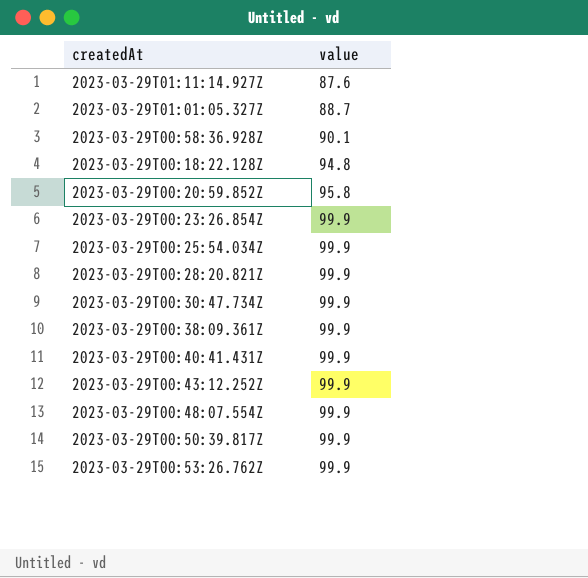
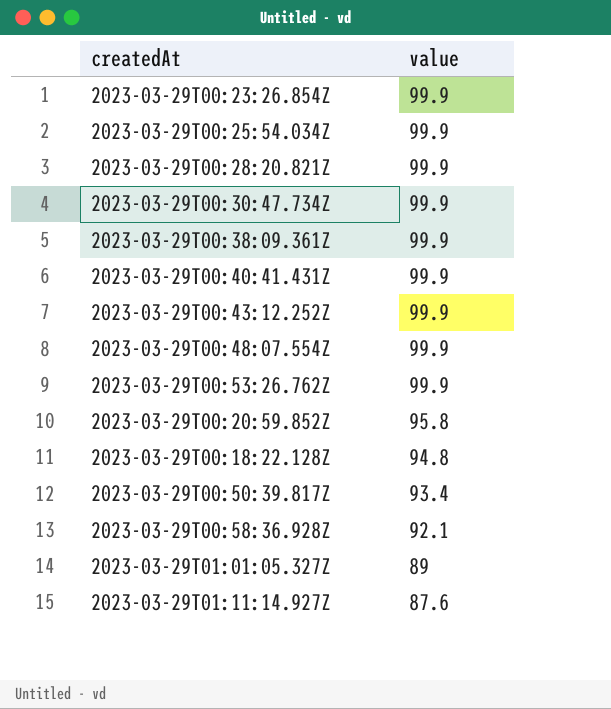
row order: value ascending -> value descending
2023-03-29T00:50:39.817Z | value: 99.9 -> 93.4
2023-03-29T00:58:36.928Z | value: 90.1 -> 92.1
2023-03-29T01:01:05.327Z | value: 88.7 -> 89

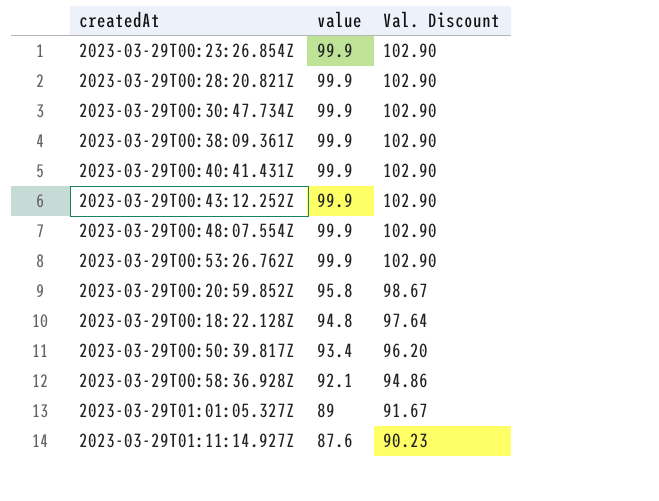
column Val. Discount | formula: none -> [value] * 1.03
row 2023-03-29T00:25:54.034Z: 99.9 -> none

